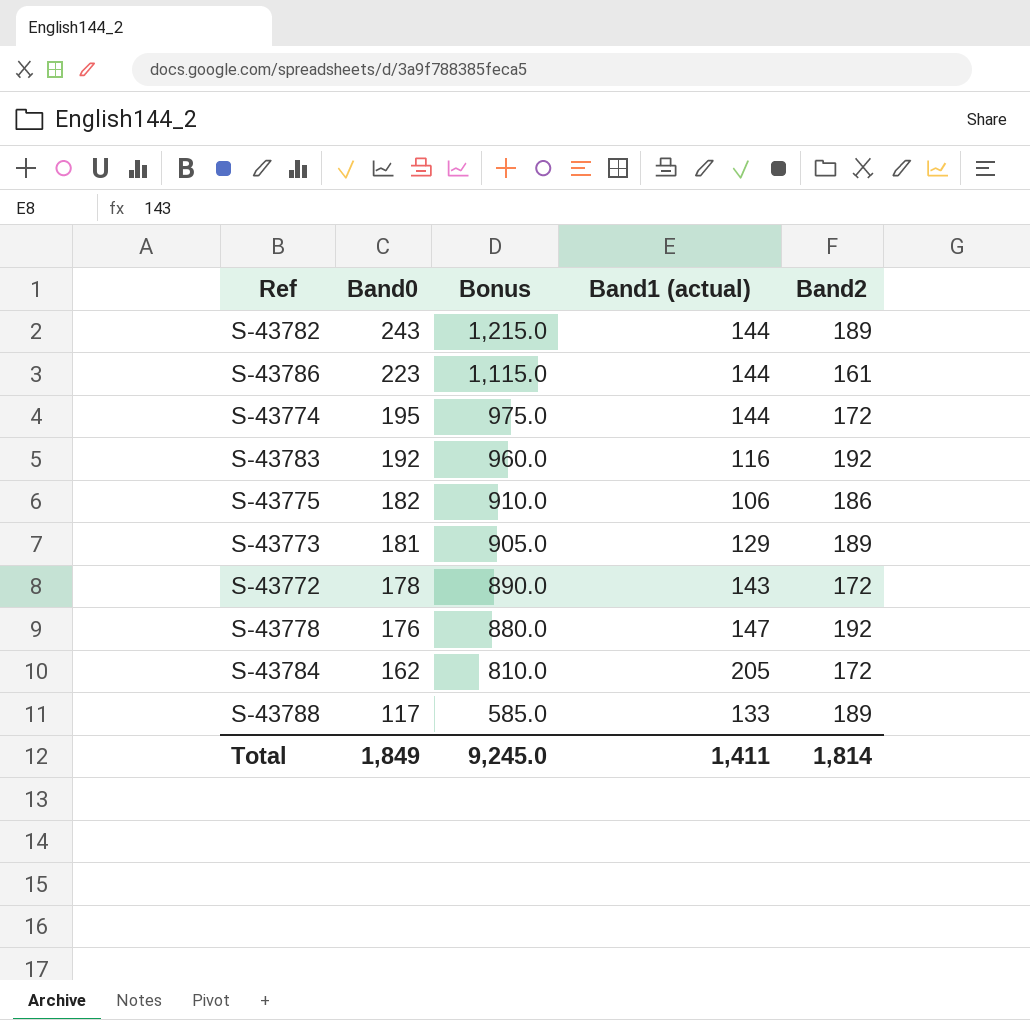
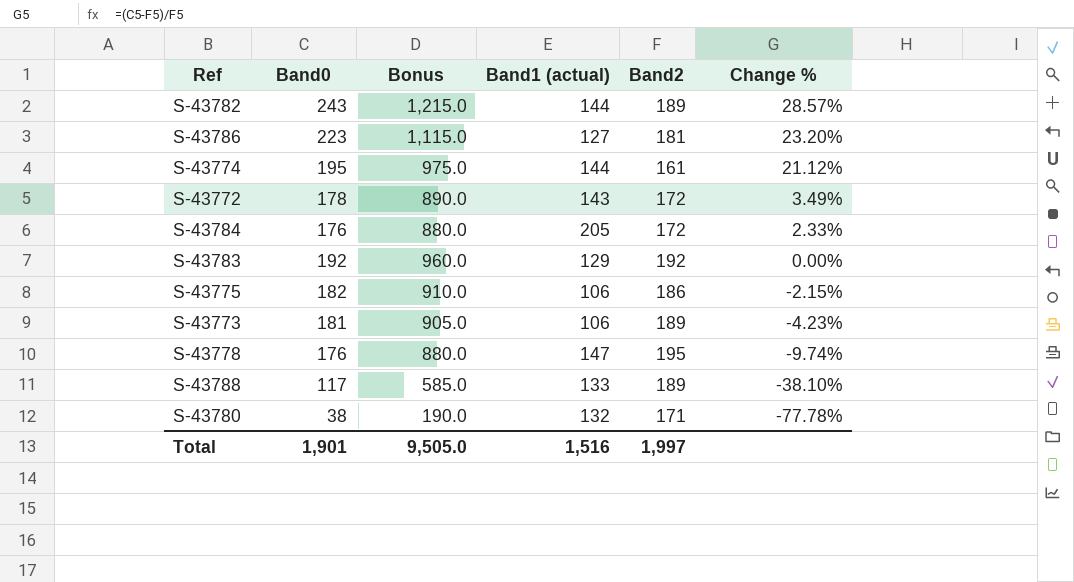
row order: Band0 descending -> Change % descending
column Change % | formula: none -> ([Band0] - [Band2]) / [Band2]
S-43786 | Band1 (actual): 144 -> 127
S-43786 | Band2: 161 -> 181
S-43774 | Band2: 172 -> 161
S-43784 | Band0: 162 -> 176
S-43784 | Bonus: 810.0 -> 880.0
S-43783 | Band1 (actual): 116 -> 129
S-43773 | Band1 (actual): 129 -> 106
S-43778 | Band2: 192 -> 195
row S-43780: none -> 38 | 190.0 | 132 | 171 | -77.78%
Total | Band0: 1,849 -> 1,901
Total | Bonus: 9,245.0 -> 9,505.0
Total | Band1 (actual): 1,411 -> 1,516
Total | Band2: 1,814 -> 1,997

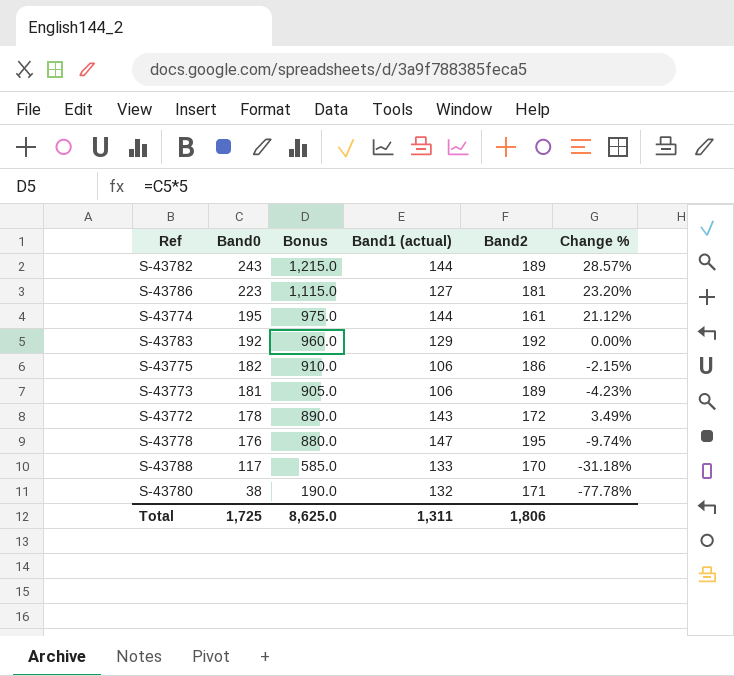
row order: Change % descending -> Band0 descending
row S-43784: 176 | 880.0 | 205 | 172 | 2.33% -> none
S-43788 | Band2: 189 -> 170
S-43788 | Change %: -38.10% -> -31.18%
Total | Band0: 1,901 -> 1,725
Total | Bonus: 9,505.0 -> 8,625.0
Total | Band1 (actual): 1,516 -> 1,311
Total | Band2: 1,997 -> 1,806

